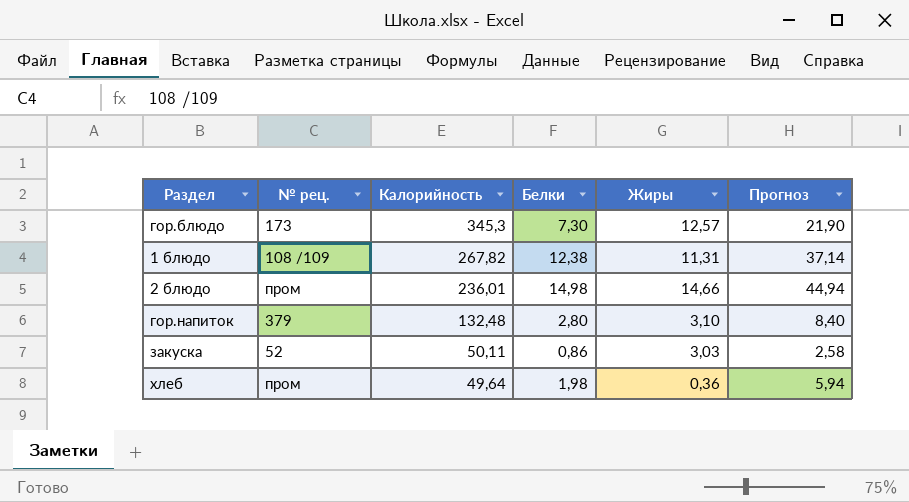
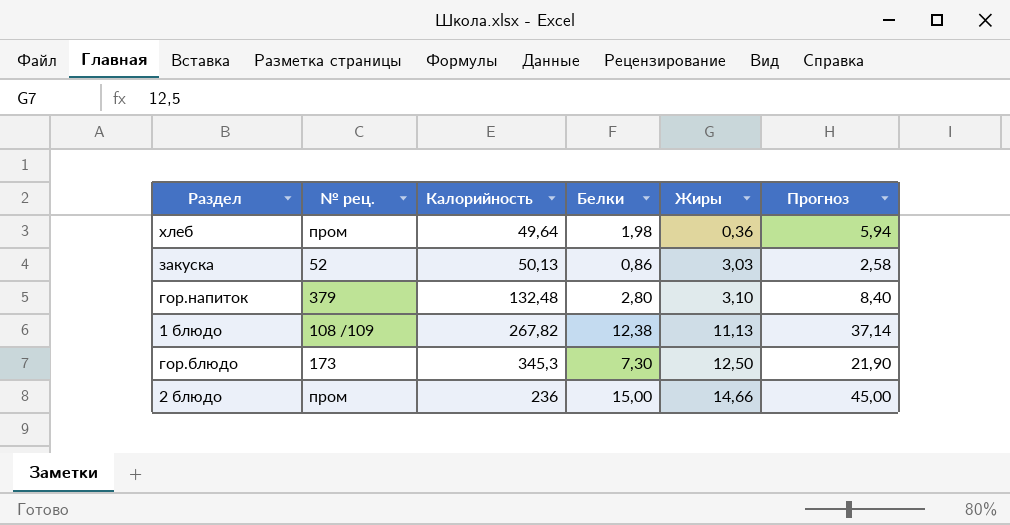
row order: Калорийность descending -> Жиры ascending
закуска | Калорийность: 50,11 -> 50,13
1 блюдо | Жиры: 11,31 -> 11,13
гор.блюдо | Жиры: 12,57 -> 12,50
2 блюдо | Калорийность: 236,01 -> 236
2 блюдо | Белки: 14,98 -> 15,00
2 блюдо | Прогноз: 44,94 -> 45,00

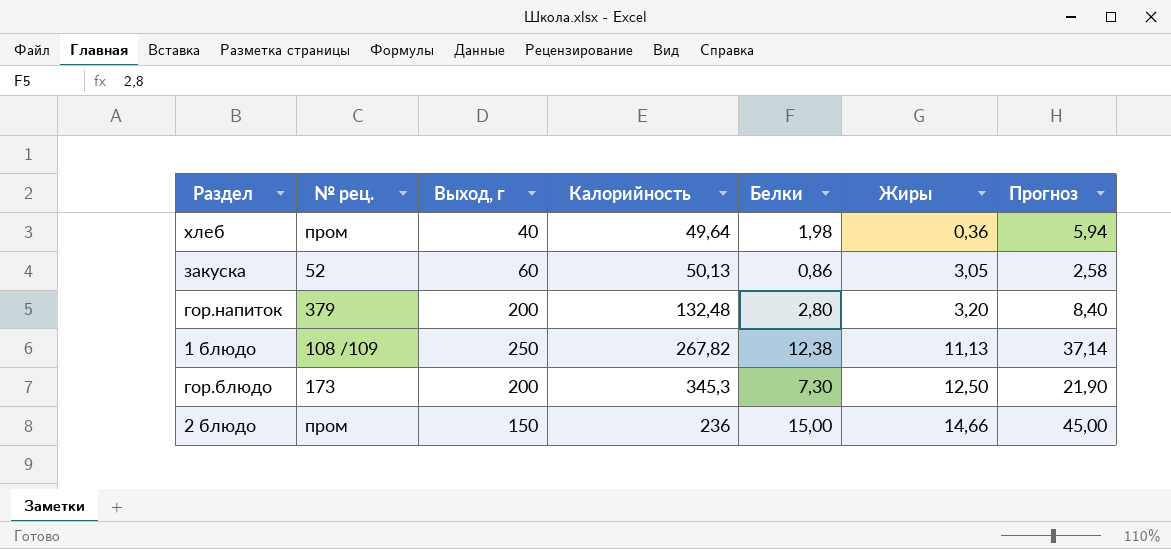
column Выход, г | position: none -> 3
закуска | Жиры: 3,03 -> 3,05
гор.напиток | Жиры: 3,10 -> 3,20

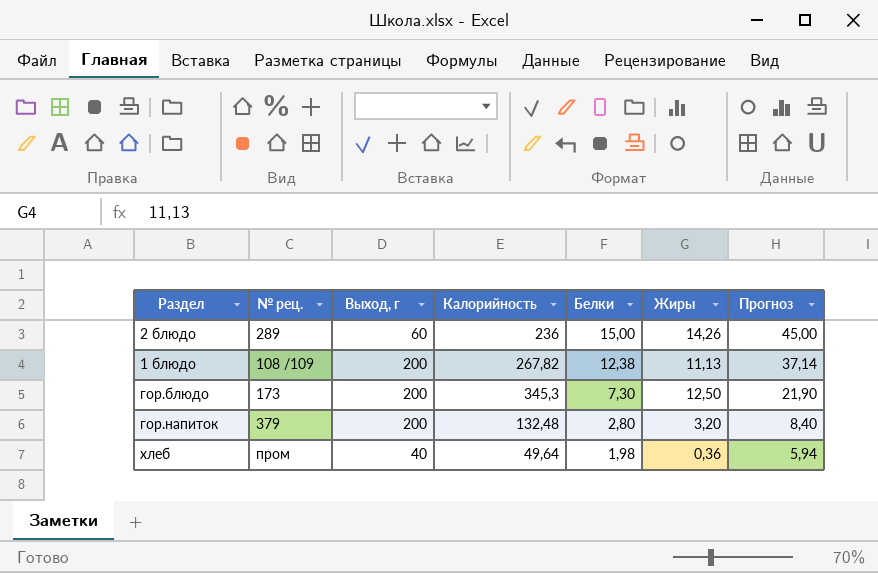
row order: Жиры ascending -> Белки descending
row закуска: 52 | 60 | 50,13 | 0,86 | 3,05 | 2,58 -> none
2 блюдо | № рец.: пром -> 289
2 блюдо | Выход, г: 150 -> 60
2 блюдо | Жиры: 14,66 -> 14,26
1 блюдо | Выход, г: 250 -> 200

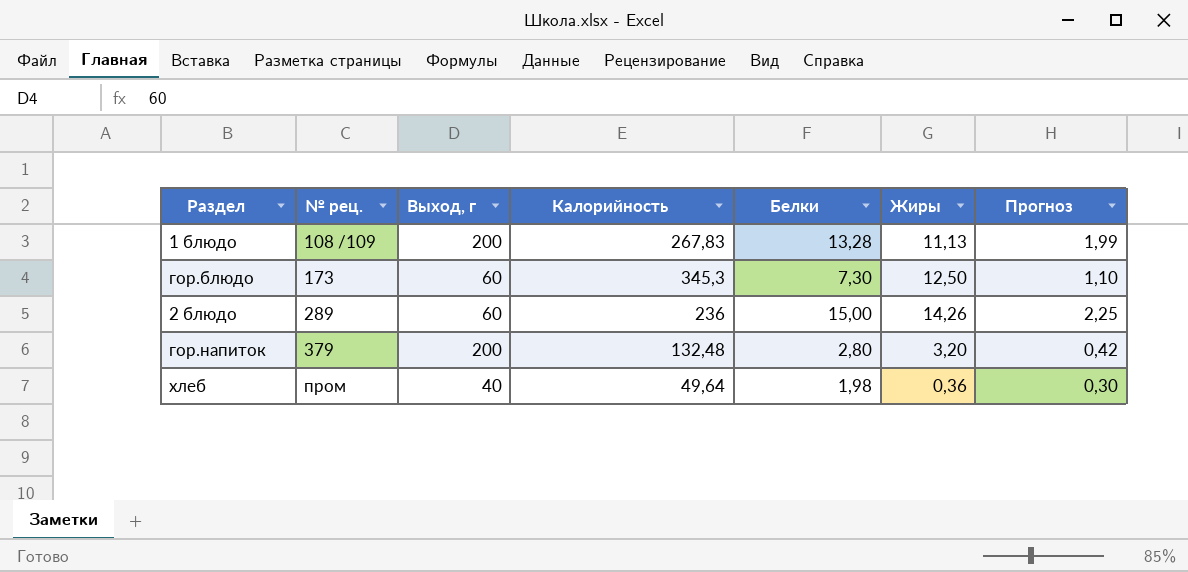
row order: Белки descending -> № рец. ascending
column Прогноз | formula: [Белки] * 3 -> [Белки] * 0,15
1 блюдо | Калорийность: 267,82 -> 267,83
1 блюдо | Белки: 12,38 -> 13,28
гор.блюдо | Выход, г: 200 -> 60

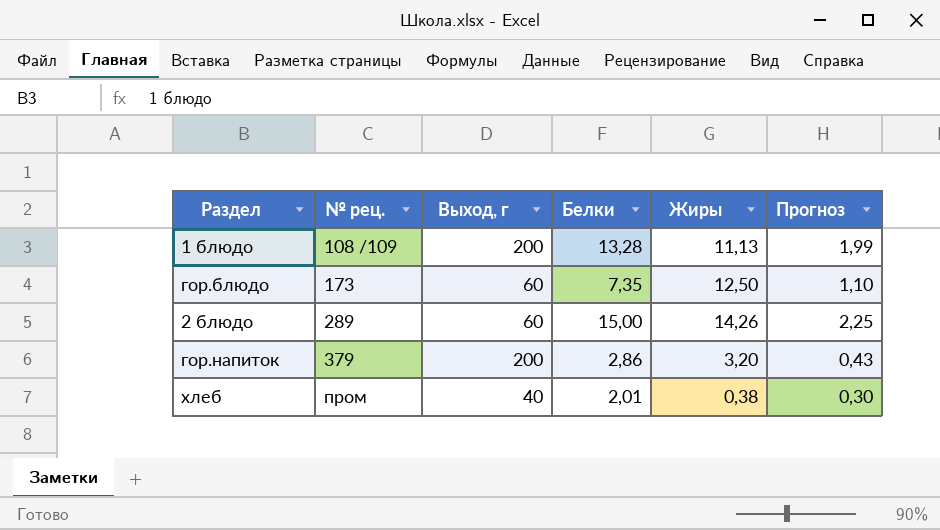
column Калорийность | position: 4 -> none
гор.блюдо | Белки: 7,30 -> 7,35
гор.напиток | Белки: 2,80 -> 2,86
гор.напиток | Прогноз: 0,42 -> 0,43
хлеб | Белки: 1,98 -> 2,01
хлеб | Жиры: 0,36 -> 0,38

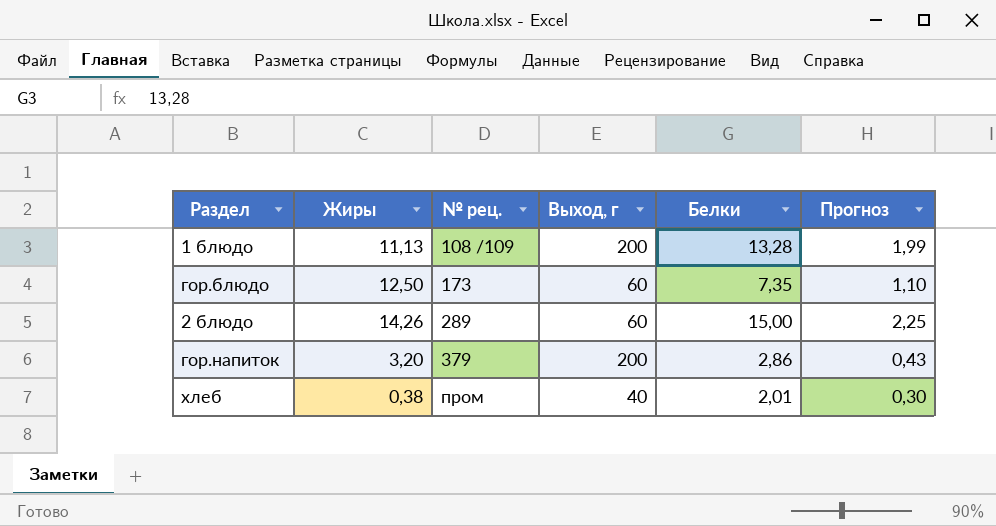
column Жиры | position: 5 -> 2

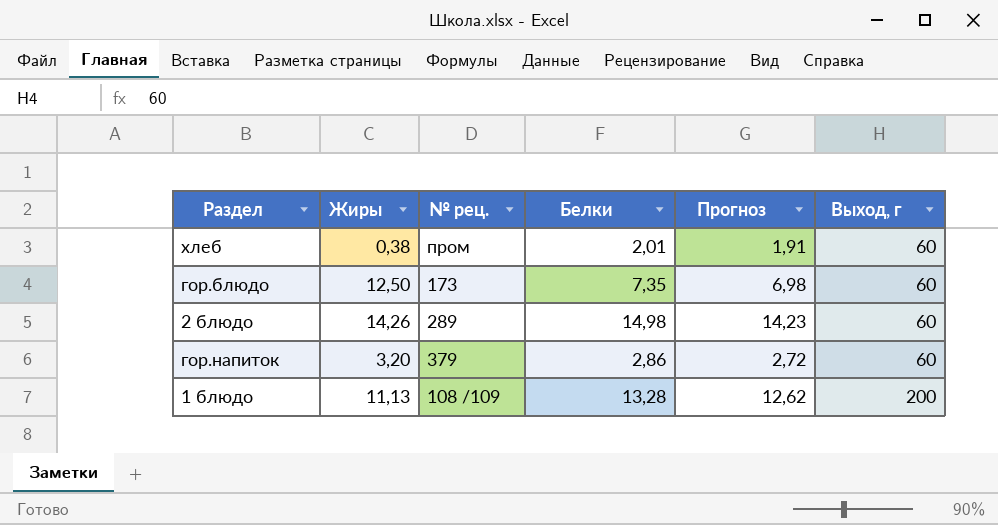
row order: № рец. ascending -> Выход, г ascending
column Прогноз | formula: [Белки] * 0,15 -> [Белки] * 0,95
column Выход, г | position: 4 -> 6
хлеб | Выход, г: 40 -> 60
2 блюдо | Белки: 15,00 -> 14,98
гор.напиток | Выход, г: 200 -> 60

